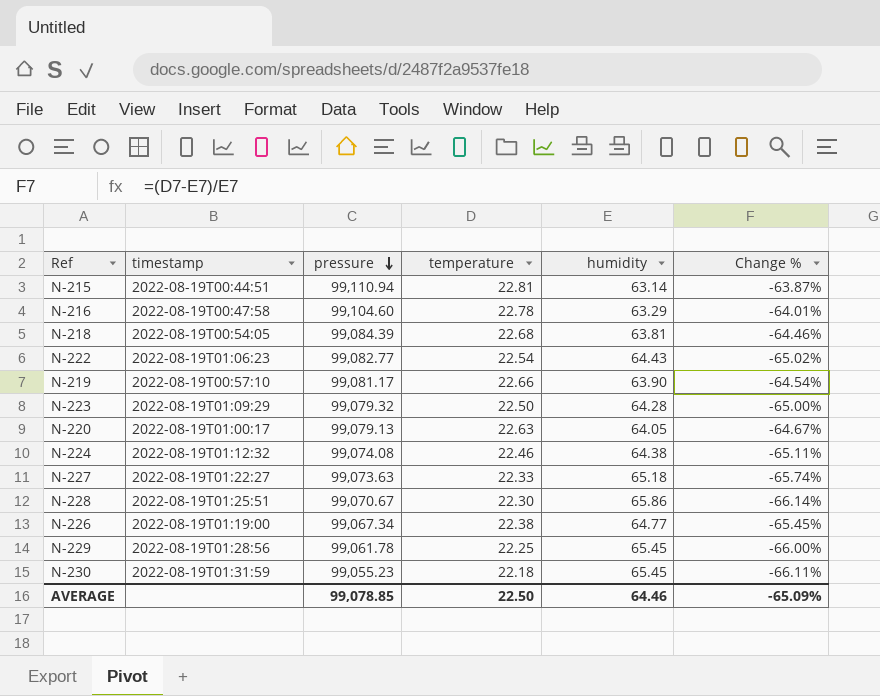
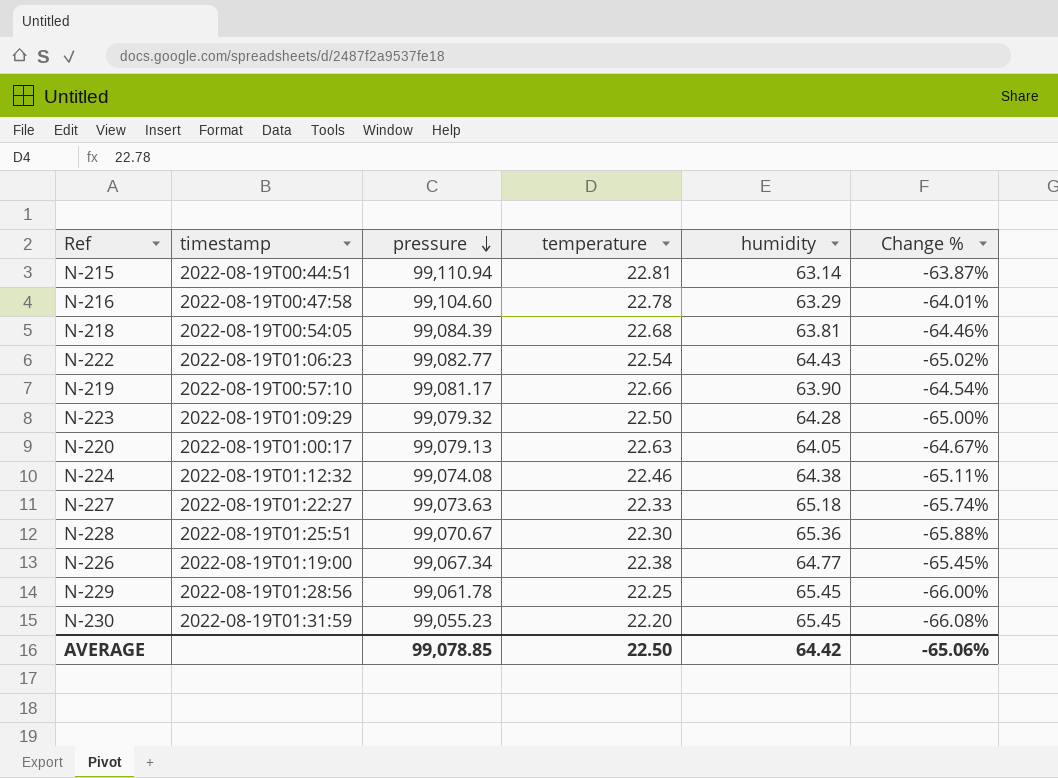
N-228 | humidity: 65.86 -> 65.36
N-228 | Change %: -66.14% -> -65.88%
N-230 | temperature: 22.18 -> 22.20
N-230 | Change %: -66.11% -> -66.08%
AVERAGE | humidity: 64.46 -> 64.42
AVERAGE | Change %: -65.09% -> -65.06%

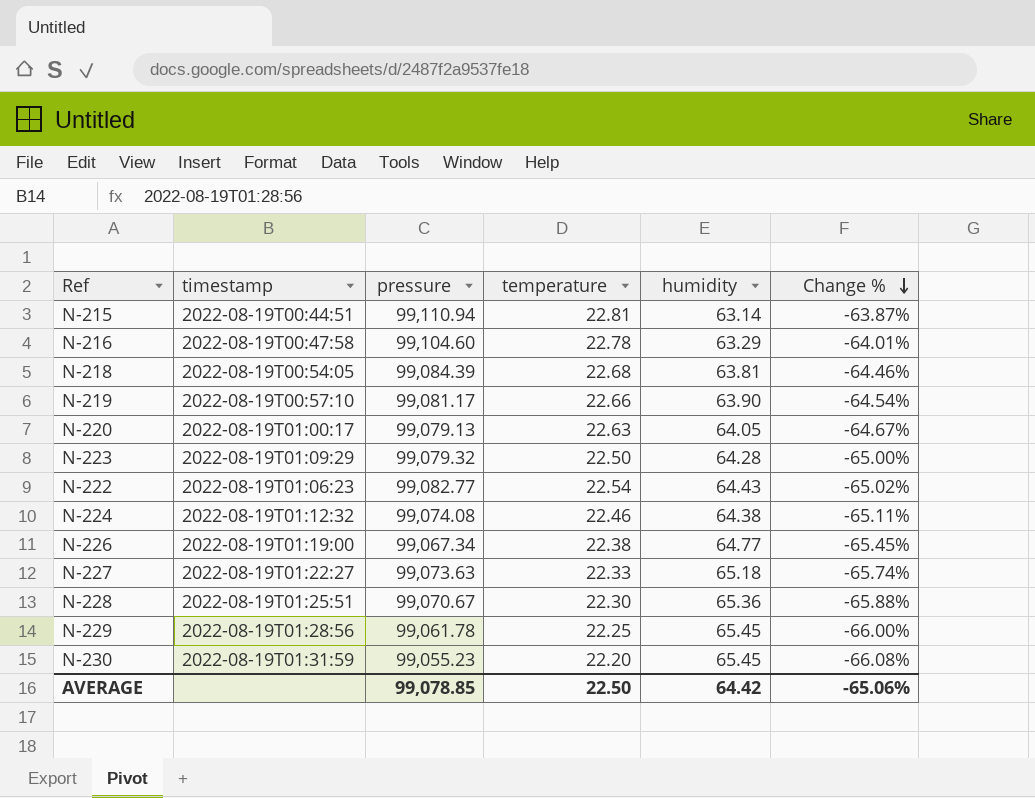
row order: pressure descending -> Change % descending

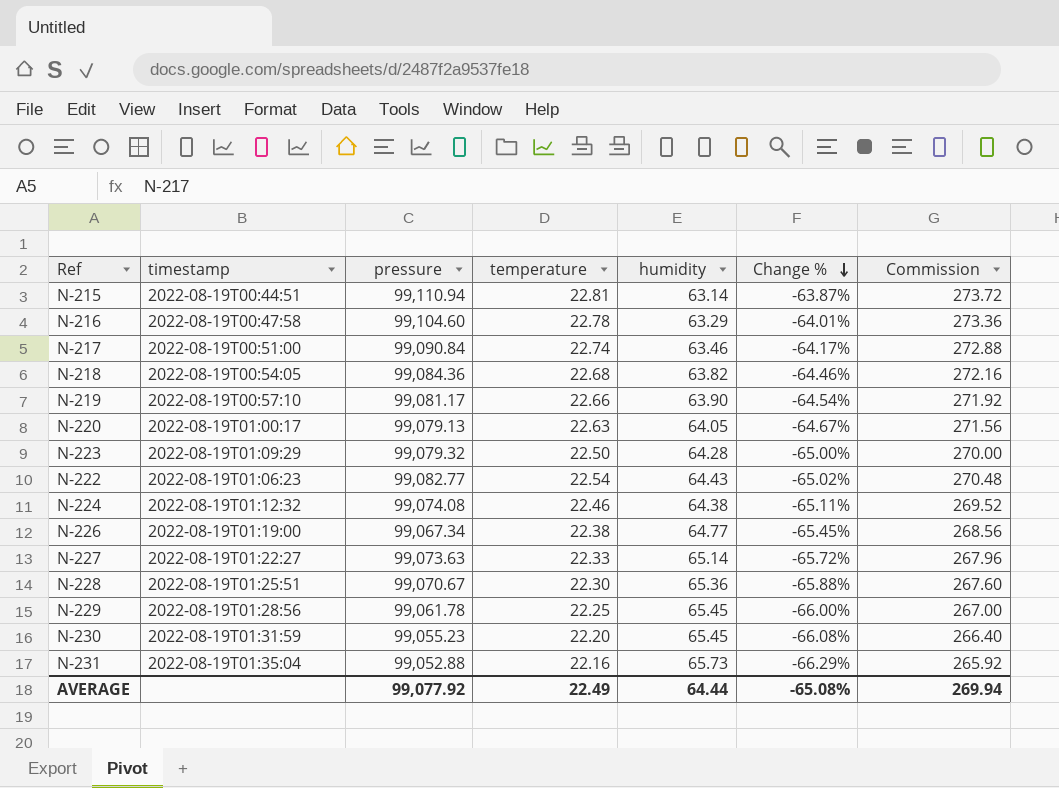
column Commission | formula: none -> [temperature] * 12
row N-217: none -> 2022-08-19T00:51:00 | 99,090.84 | 22.74 | 63.46 | -64.17% | 272.88
N-218 | pressure: 99,084.39 -> 99,084.36
N-218 | humidity: 63.81 -> 63.82
N-227 | humidity: 65.18 -> 65.14
N-227 | Change %: -65.74% -> -65.72%
row N-231: none -> 2022-08-19T01:35:04 | 99,052.88 | 22.16 | 65.73 | -66.29% | 265.92
AVERAGE | pressure: 99,078.85 -> 99,077.92
AVERAGE | temperature: 22.50 -> 22.49
AVERAGE | humidity: 64.42 -> 64.44
AVERAGE | Change %: -65.06% -> -65.08%

